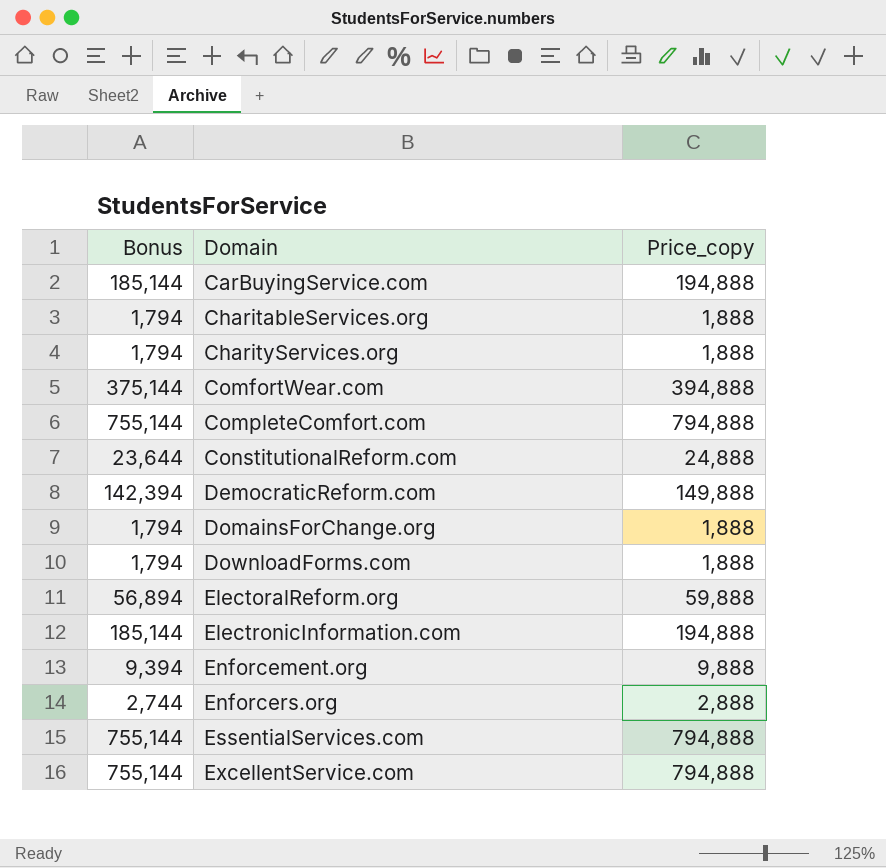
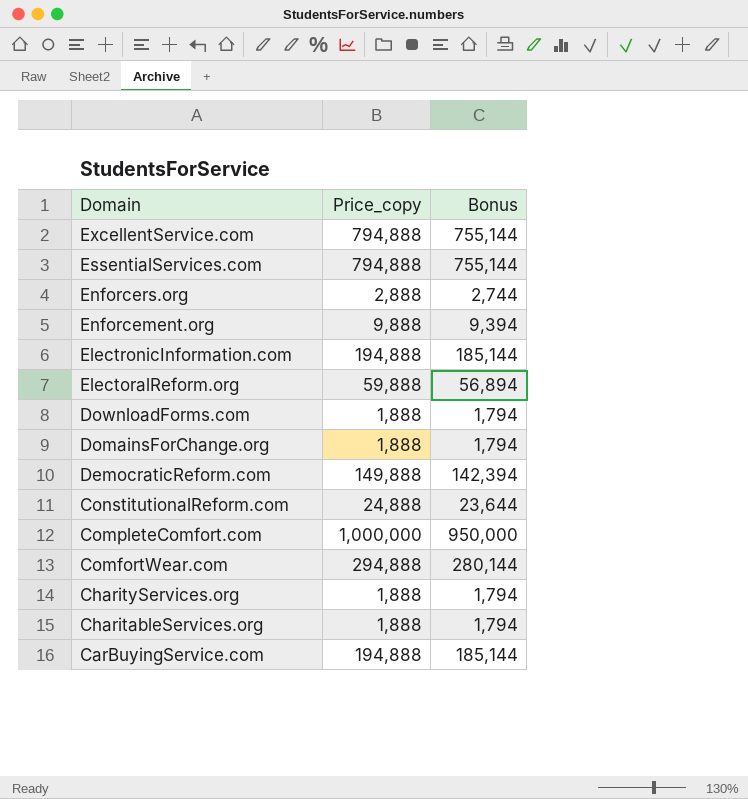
row order: Domain ascending -> Domain descending
column Bonus | position: 1 -> 3
CompleteComfort.com | Price_copy: 794,888 -> 1,000,000
CompleteComfort.com | Bonus: 755,144 -> 950,000
ComfortWear.com | Price_copy: 394,888 -> 294,888
ComfortWear.com | Bonus: 375,144 -> 280,144

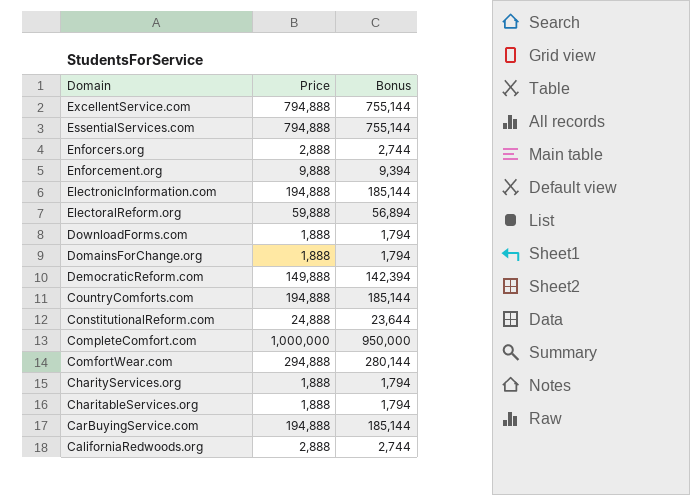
column name: Price_copy -> Price
row CountryComforts.com: none -> 194,888 | 185,144
row CaliforniaRedwoods.org: none -> 2,888 | 2,744

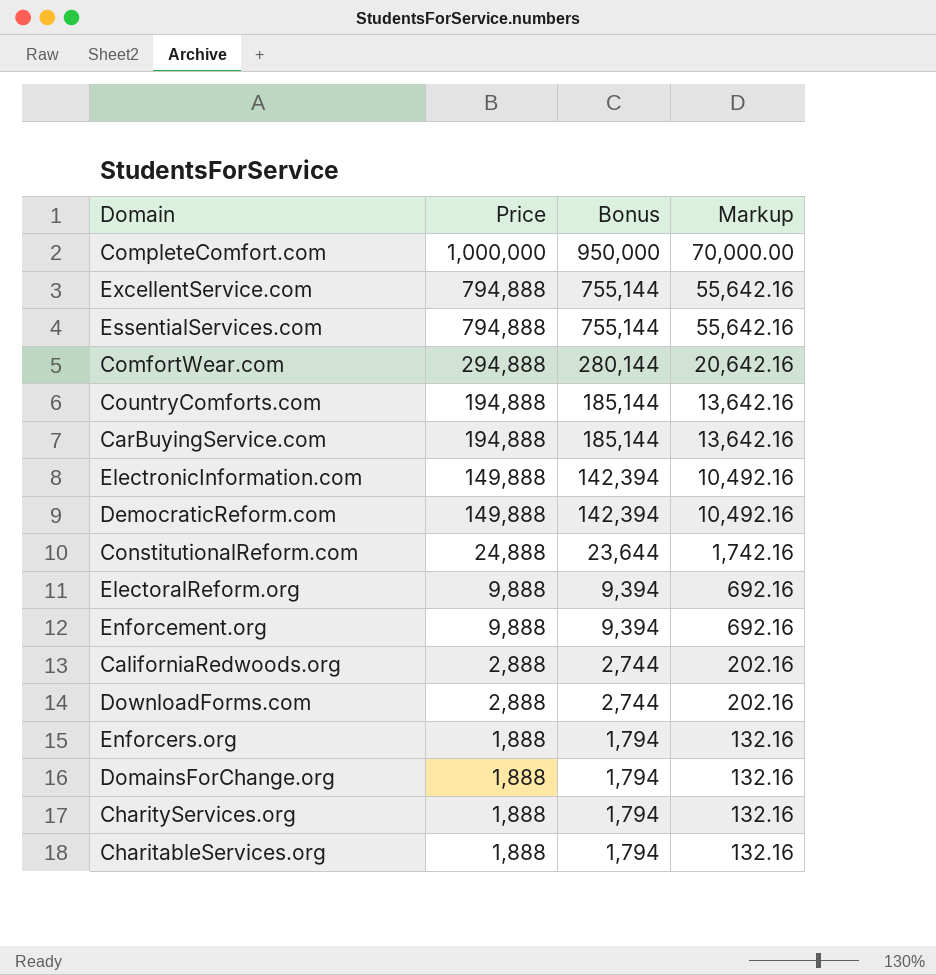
row order: Domain descending -> Price descending
column Markup | formula: none -> [Price] * 0.07
ElectronicInformation.com | Price: 194,888 -> 149,888
ElectronicInformation.com | Bonus: 185,144 -> 142,394
ElectoralReform.org | Price: 59,888 -> 9,888
ElectoralReform.org | Bonus: 56,894 -> 9,394
DownloadForms.com | Price: 1,888 -> 2,888
DownloadForms.com | Bonus: 1,794 -> 2,744
Enforcers.org | Price: 2,888 -> 1,888
Enforcers.org | Bonus: 2,744 -> 1,794

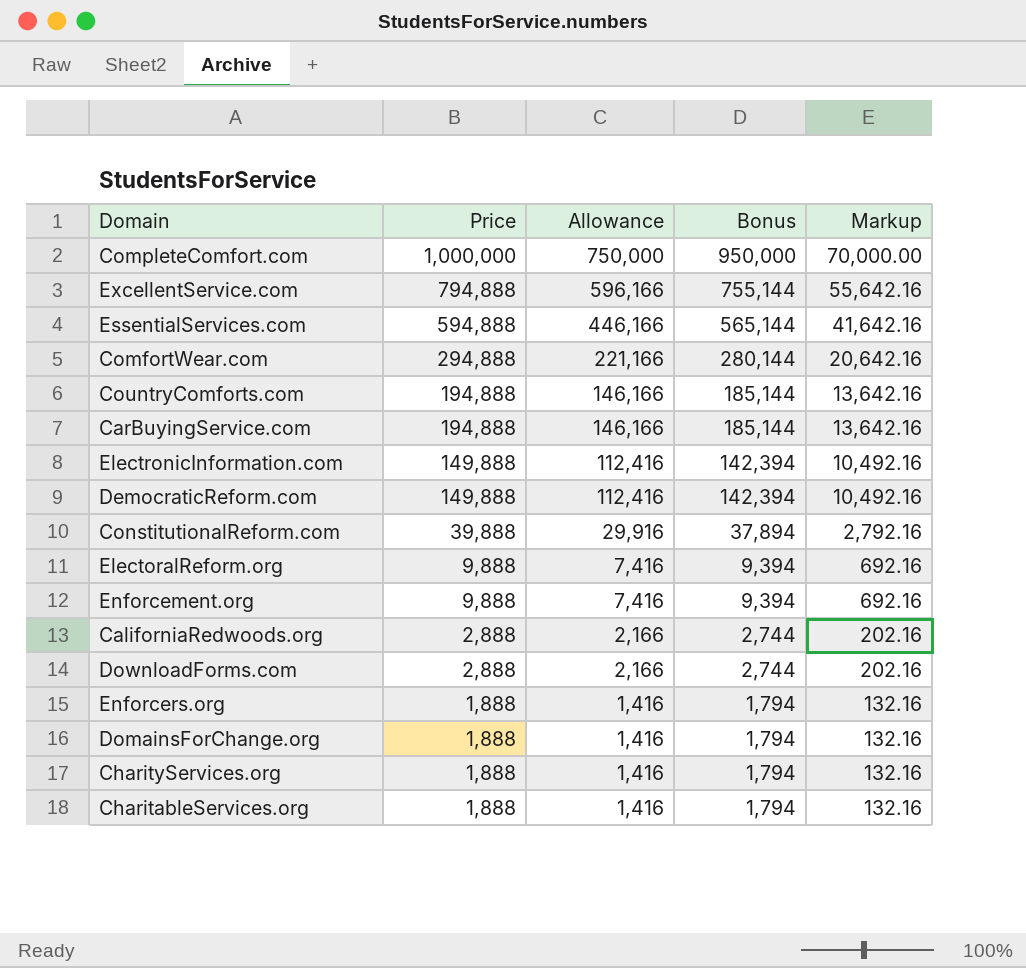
column Allowance | formula: none -> [Price] * 0.75
EssentialServices.com | Price: 794,888 -> 594,888
EssentialServices.com | Bonus: 755,144 -> 565,144
EssentialServices.com | Markup: 55,642.16 -> 41,642.16
ConstitutionalReform.com | Price: 24,888 -> 39,888
ConstitutionalReform.com | Bonus: 23,644 -> 37,894
ConstitutionalReform.com | Markup: 1,742.16 -> 2,792.16

